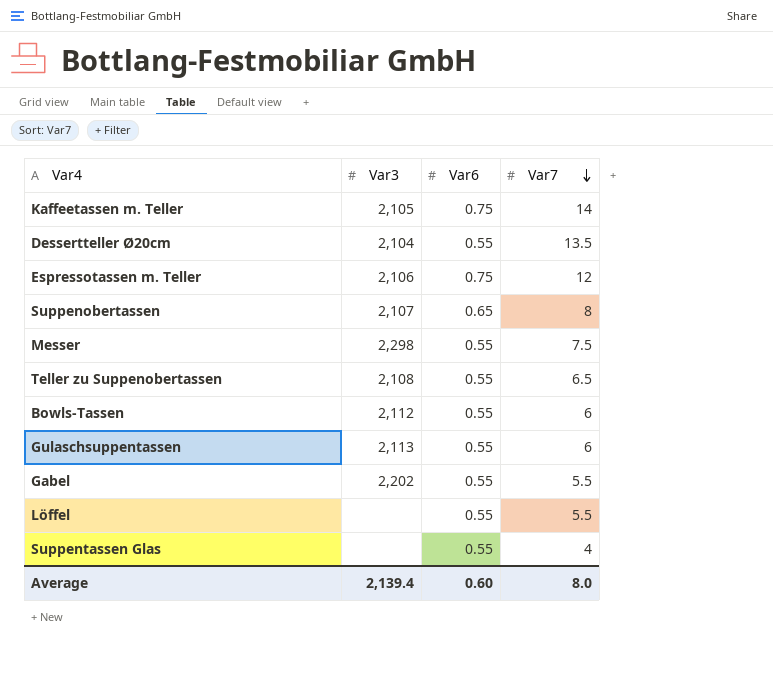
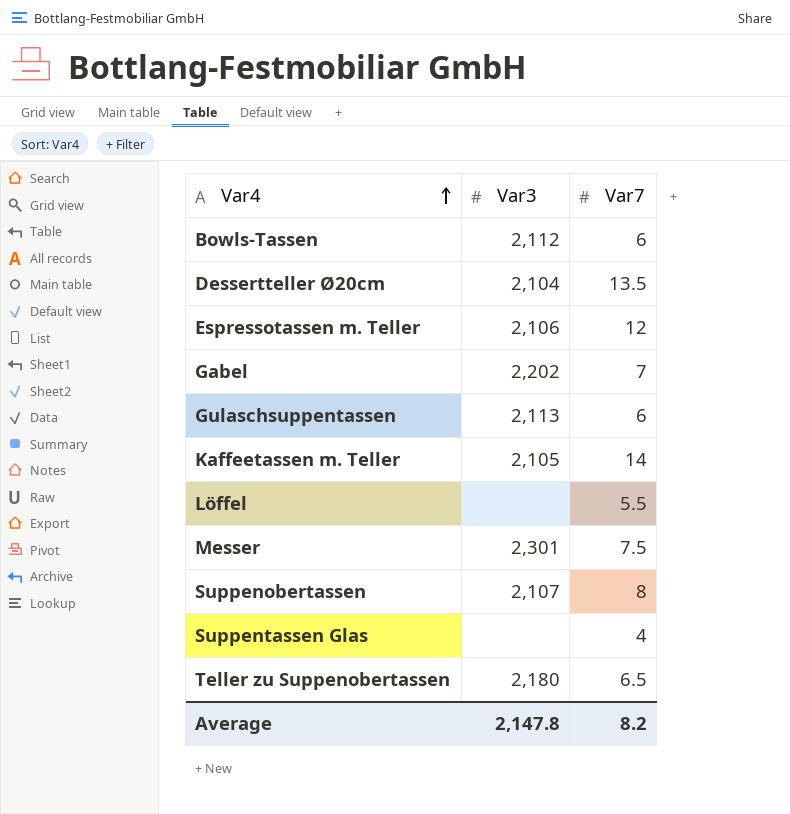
row order: Var7 descending -> Var4 ascending
column Var6 | position: 3 -> none
Gabel | Var7: 5.5 -> 7
Messer | Var3: 2,298 -> 2,301
Teller zu Suppenobertassen | Var3: 2,108 -> 2,180
Average | Var3: 2,139.4 -> 2,147.8
Average | Var7: 8.0 -> 8.2

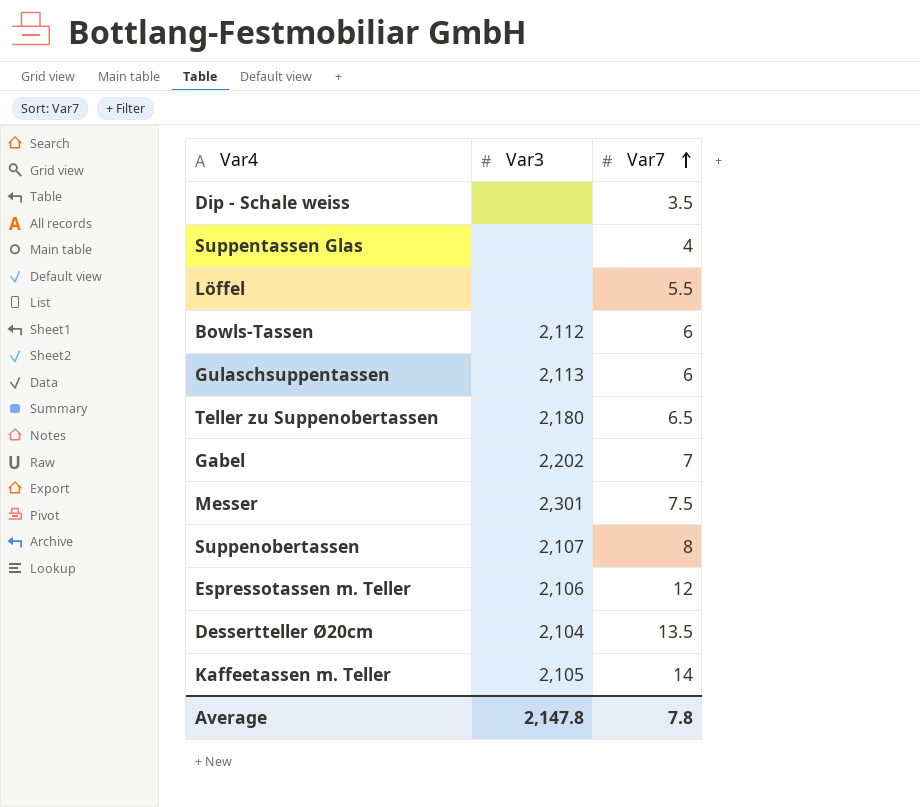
row order: Var4 ascending -> Var7 ascending
row Dip - Schale weiss: none -> none | 3.5
Average | Var7: 8.2 -> 7.8

